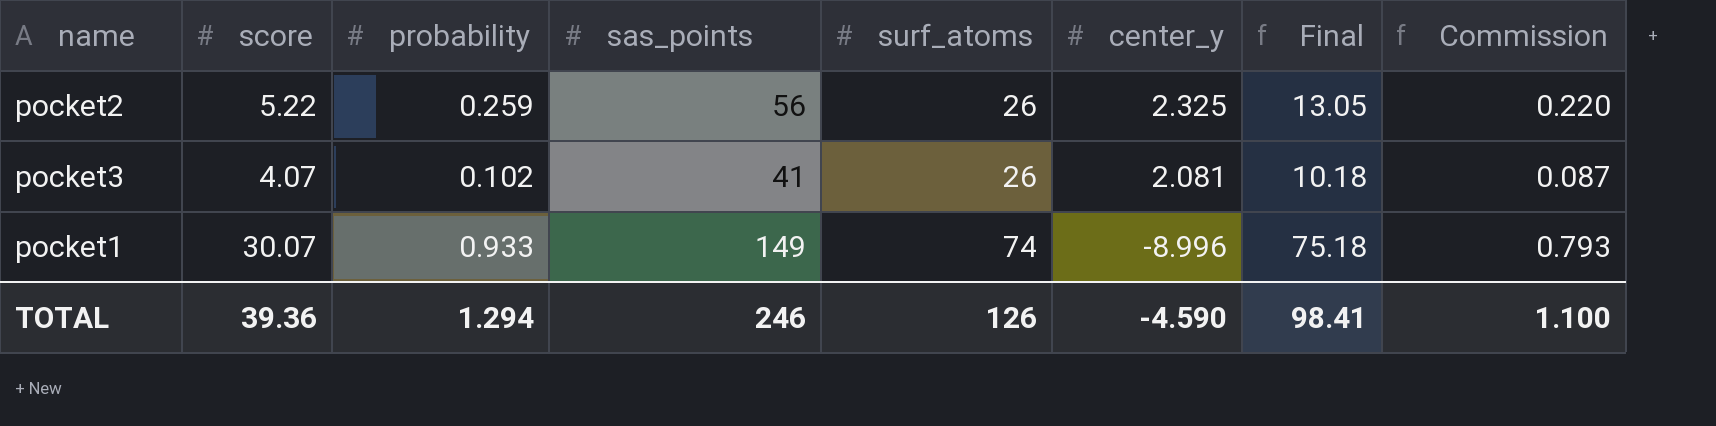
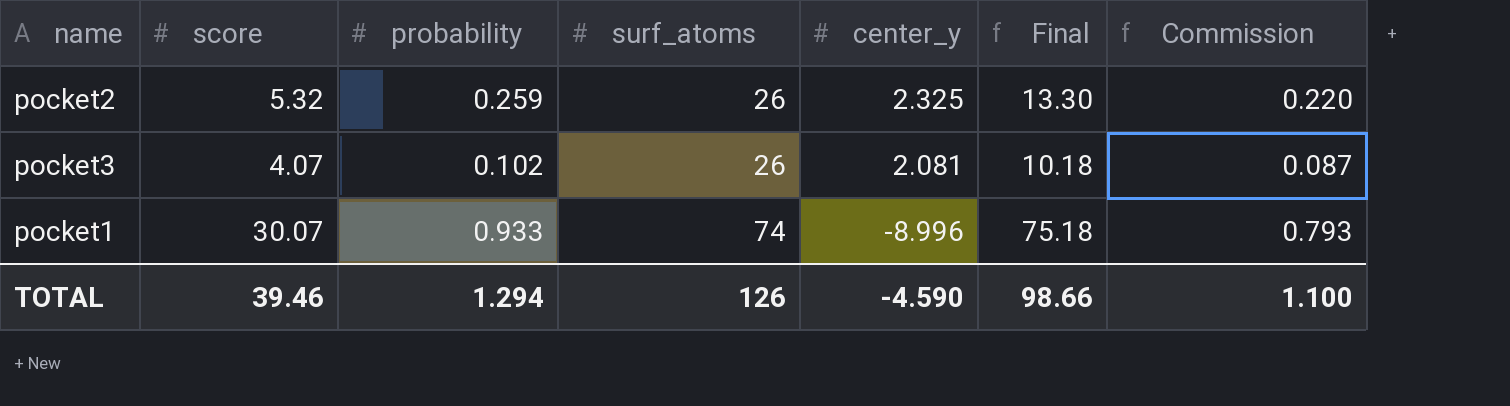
column sas_points | position: 4 -> none
pocket2 | score: 5.22 -> 5.32
pocket2 | Final: 13.05 -> 13.30
TOTAL | score: 39.36 -> 39.46
TOTAL | Final: 98.41 -> 98.66

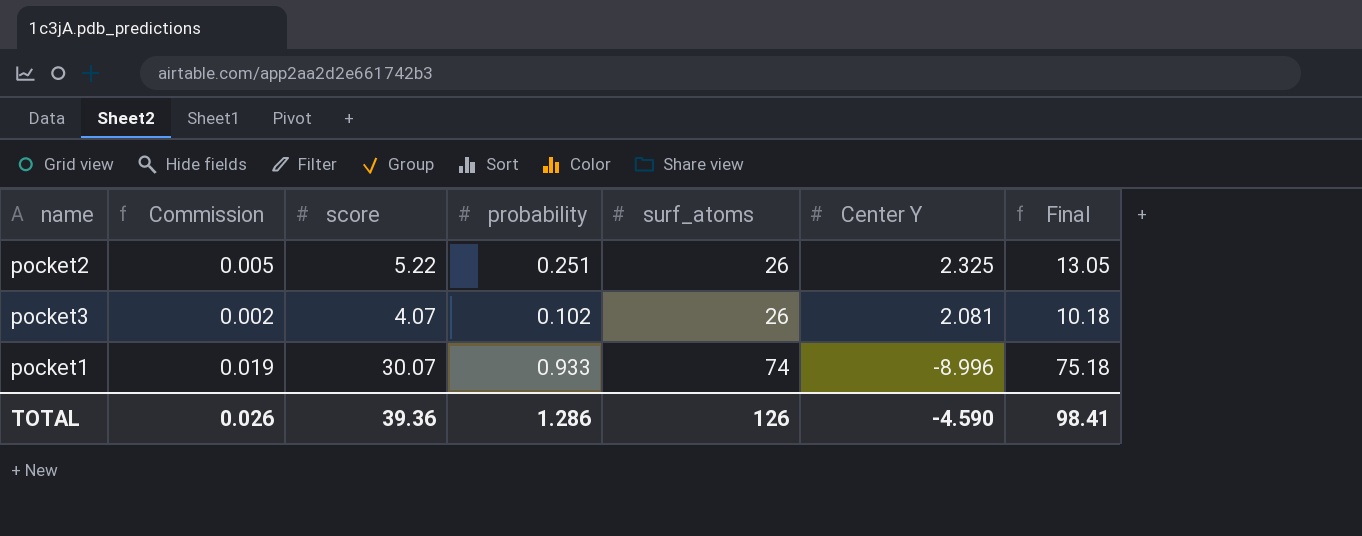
column Commission | formula: [probability] * 0.85 -> [probability] * 0.02
column Commission | position: 7 -> 2
column name: center_y -> Center Y
pocket2 | score: 5.32 -> 5.22
pocket2 | probability: 0.259 -> 0.251
pocket2 | Final: 13.30 -> 13.05
TOTAL | Commission: 1.100 -> 0.026
TOTAL | score: 39.46 -> 39.36
TOTAL | probability: 1.294 -> 1.286
TOTAL | Final: 98.66 -> 98.41

